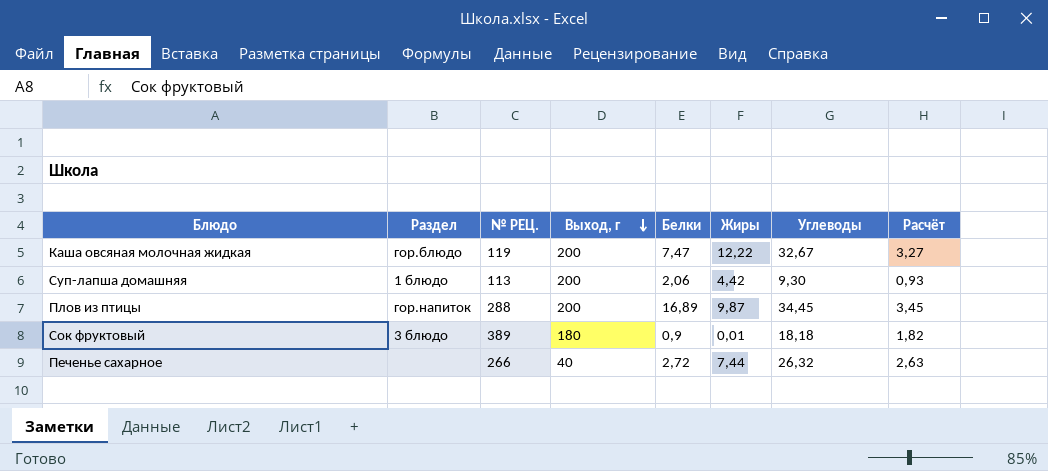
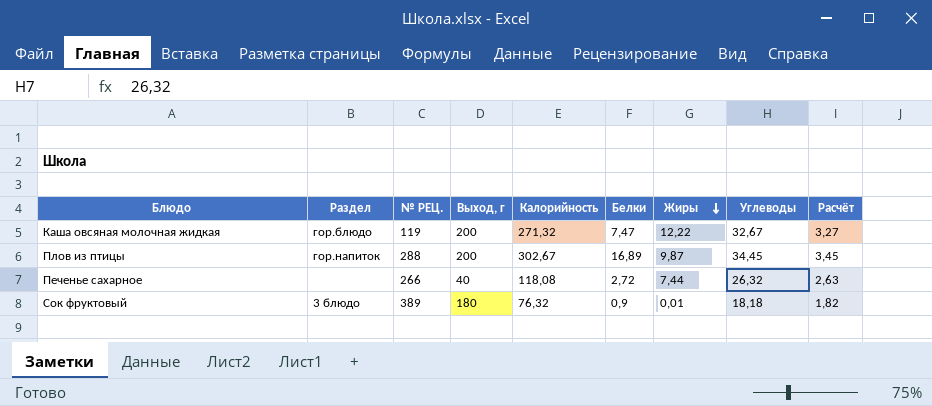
row order: Выход, г descending -> Жиры descending
column Калорийность | position: none -> 5
row Суп-лапша домашняя: 1 блюдо | 113 | 200 | 2,06 | 4,42 | 9,30 | 0,93 -> none

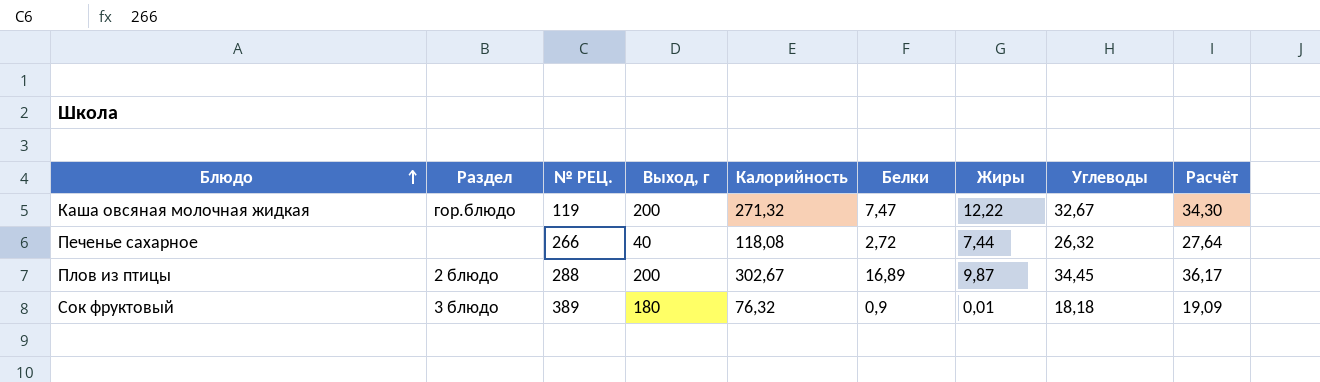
row order: Жиры descending -> Блюдо ascending
column Расчёт | formula: [Углеводы] * 0,1 -> [Углеводы] * 1,05
Плов из птицы | Раздел: гор.напиток -> 2 блюдо

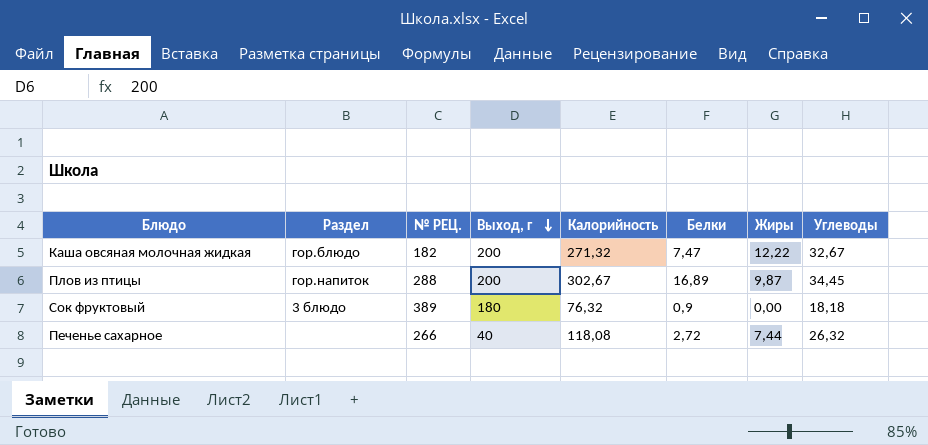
row order: Блюдо ascending -> Выход, г descending
column Расчёт | formula: [Углеводы] * 1,05 -> none
Каша овсяная молочная жидкая | № РЕЦ.: 119 -> 182
Плов из птицы | Раздел: 2 блюдо -> гор.напиток
Сок фруктовый | Жиры: 0,01 -> 0,00

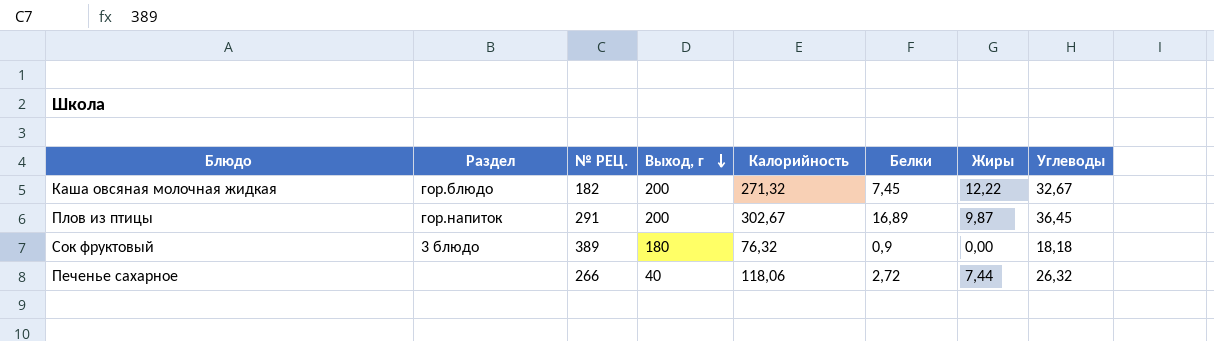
Каша овсяная молочная жидкая | Белки: 7,47 -> 7,45
Плов из птицы | № РЕЦ.: 288 -> 291
Плов из птицы | Углеводы: 34,45 -> 36,45
Печенье сахарное | Калорийность: 118,08 -> 118,06

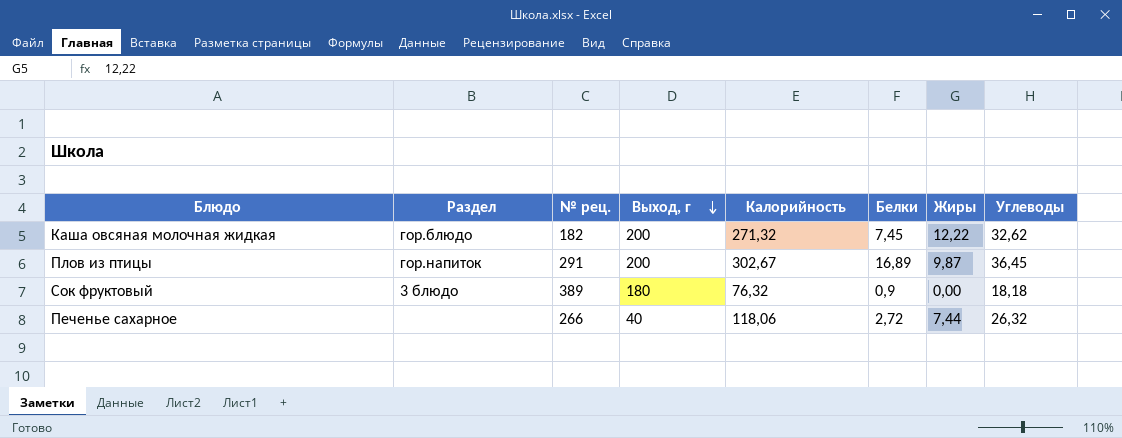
column name: № РЕЦ. -> № рец.
Каша овсяная молочная жидкая | Углеводы: 32,67 -> 32,62

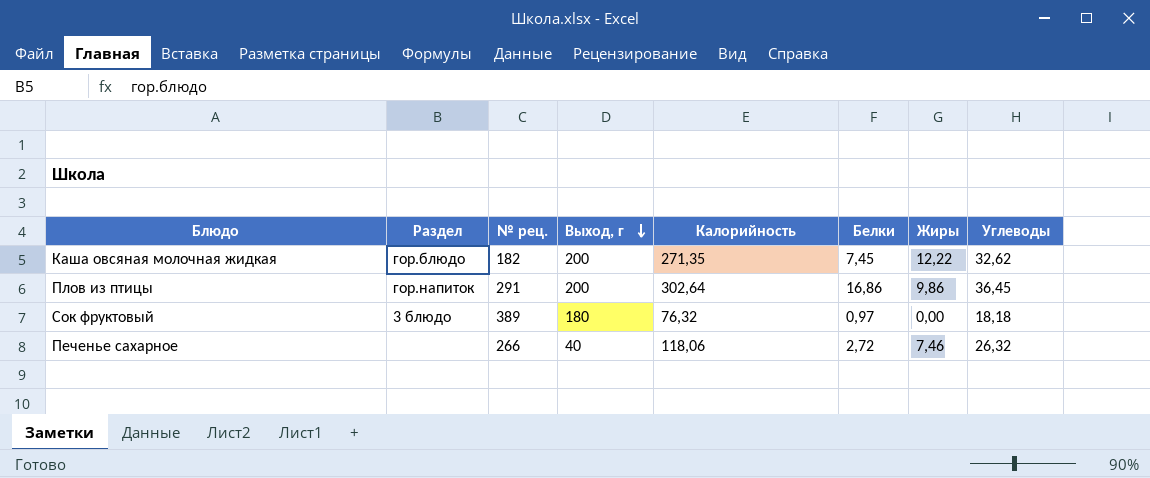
Каша овсяная молочная жидкая | Калорийность: 271,32 -> 271,35
Плов из птицы | Калорийность: 302,67 -> 302,64
Плов из птицы | Белки: 16,89 -> 16,86
Плов из птицы | Жиры: 9,87 -> 9,86
Сок фруктовый | Белки: 0,9 -> 0,97
Печенье сахарное | Жиры: 7,44 -> 7,46

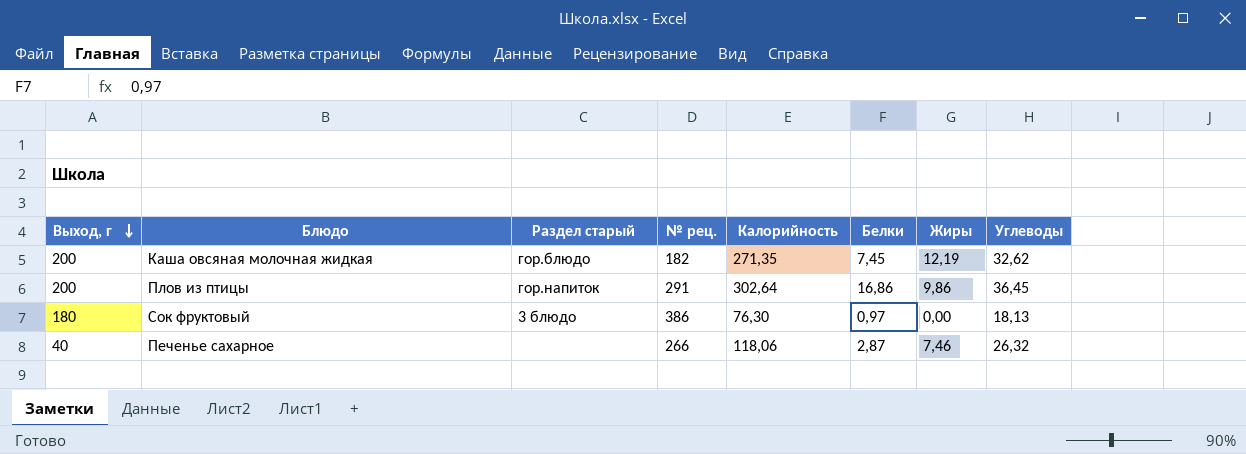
column Выход, г | position: 4 -> 1
column name: Раздел -> Раздел старый
Каша овсяная молочная жидкая | Жиры: 12,22 -> 12,19
Сок фруктовый | № рец.: 389 -> 386
Сок фруктовый | Калорийность: 76,32 -> 76,30
Сок фруктовый | Углеводы: 18,18 -> 18,13
Печенье сахарное | Белки: 2,72 -> 2,87

